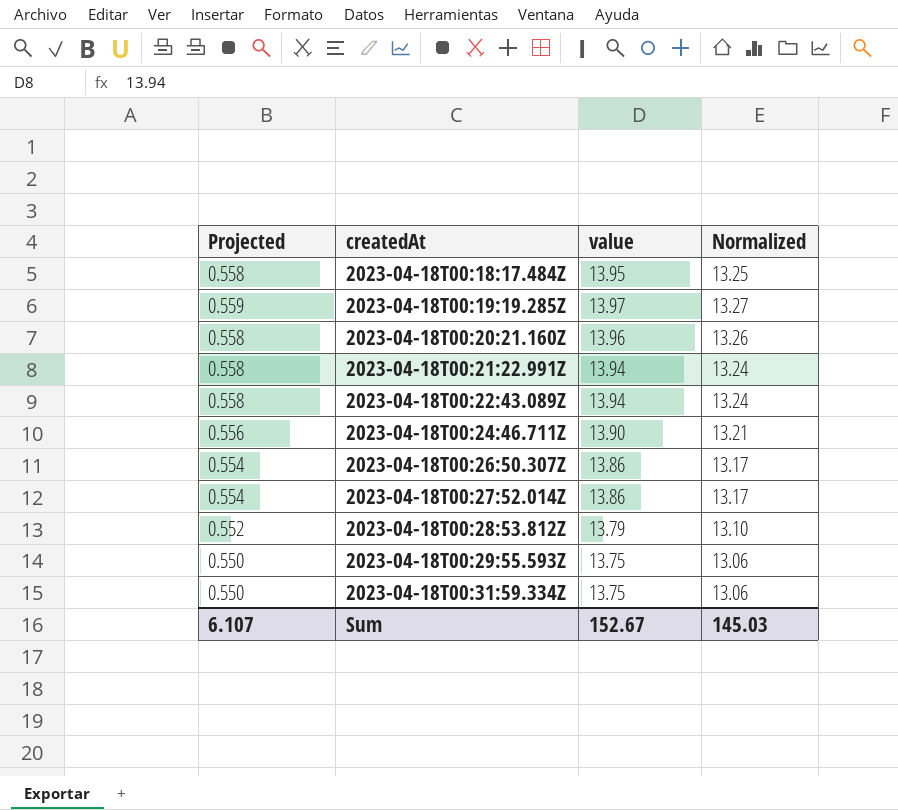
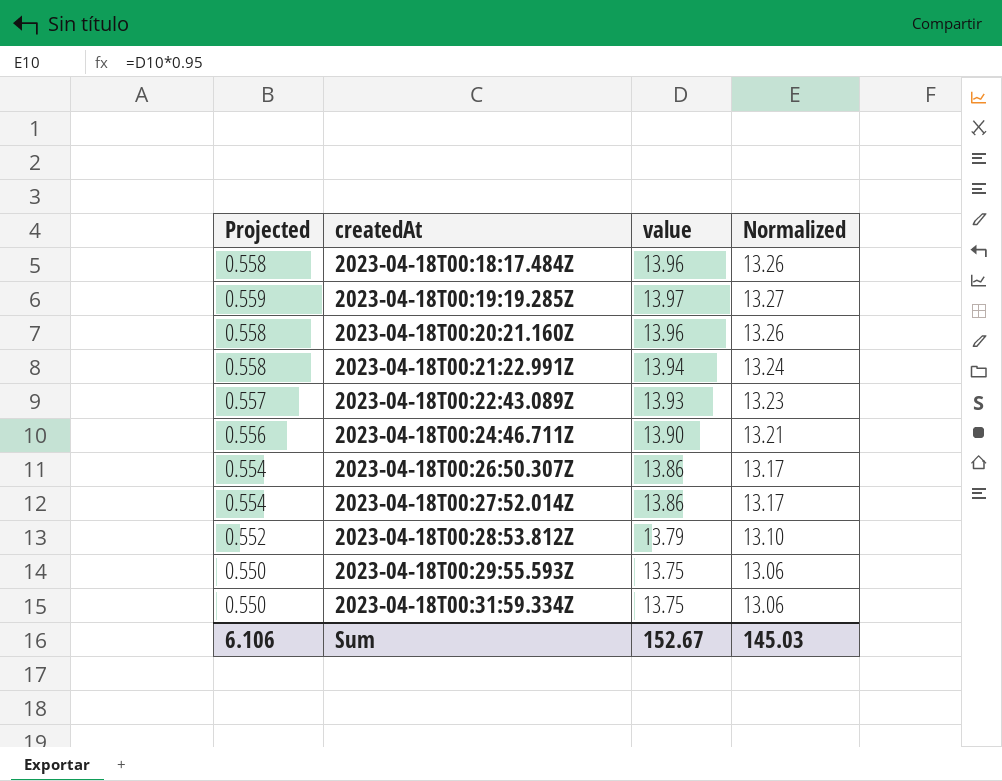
2023-04-18T00:18:17.484Z | value: 13.95 -> 13.96
2023-04-18T00:18:17.484Z | Normalized: 13.25 -> 13.26
2023-04-18T00:22:43.089Z | Projected: 0.558 -> 0.557
2023-04-18T00:22:43.089Z | value: 13.94 -> 13.93
2023-04-18T00:22:43.089Z | Normalized: 13.24 -> 13.23
Sum | Projected: 6.107 -> 6.106

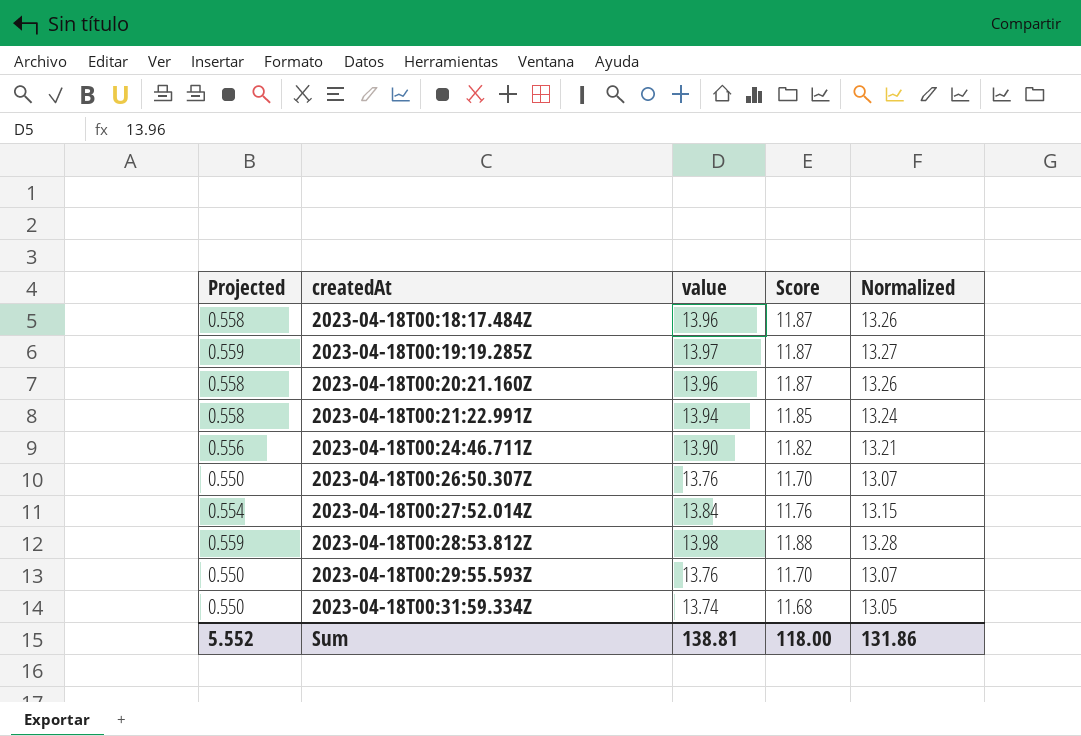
column Score | formula: none -> [value] * 0.85
row 2023-04-18T00:22:43.089Z: 0.557 | 13.93 | 13.23 -> none
2023-04-18T00:26:50.307Z | Projected: 0.554 -> 0.550
2023-04-18T00:26:50.307Z | value: 13.86 -> 13.76
2023-04-18T00:26:50.307Z | Normalized: 13.17 -> 13.07
2023-04-18T00:27:52.014Z | value: 13.86 -> 13.84
2023-04-18T00:27:52.014Z | Normalized: 13.17 -> 13.15
2023-04-18T00:28:53.812Z | Projected: 0.552 -> 0.559
2023-04-18T00:28:53.812Z | value: 13.79 -> 13.98
2023-04-18T00:28:53.812Z | Normalized: 13.10 -> 13.28
2023-04-18T00:29:55.593Z | value: 13.75 -> 13.76
2023-04-18T00:29:55.593Z | Normalized: 13.06 -> 13.07
2023-04-18T00:31:59.334Z | value: 13.75 -> 13.74
2023-04-18T00:31:59.334Z | Normalized: 13.06 -> 13.05
Sum | Projected: 6.106 -> 5.552
Sum | value: 152.67 -> 138.81
Sum | Normalized: 145.03 -> 131.86

